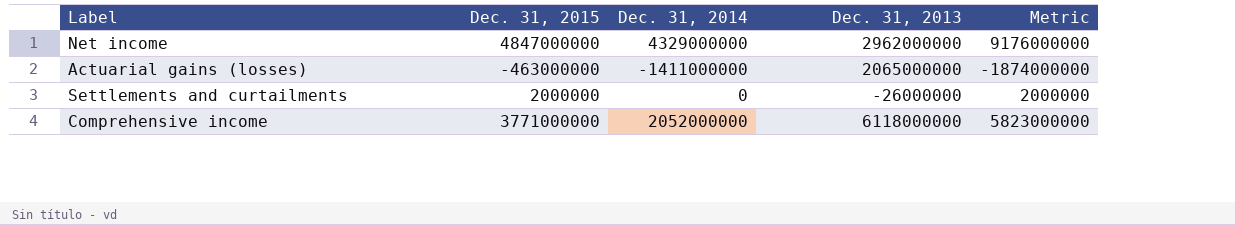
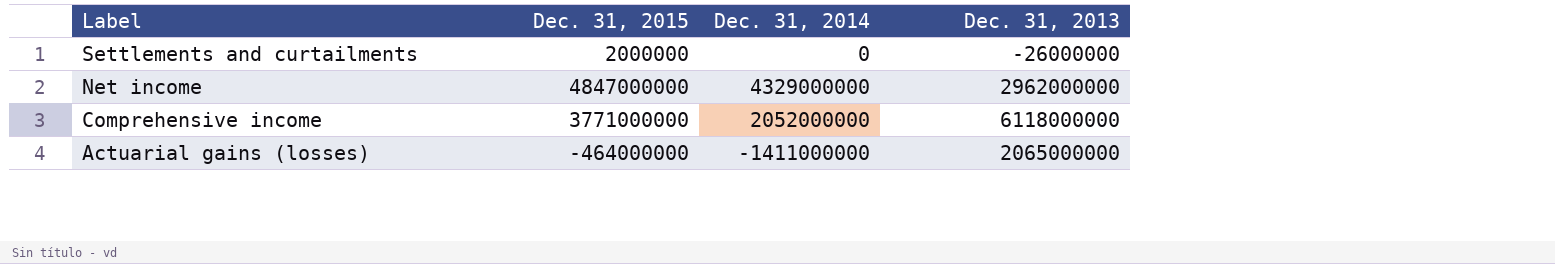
row order: none -> Label descending
column Metric | formula: [Dec. 31, 2015] + [Dec. 31, 2014] -> none
Actuarial gains (losses) | Dec. 31, 2015: -463000000 -> -464000000

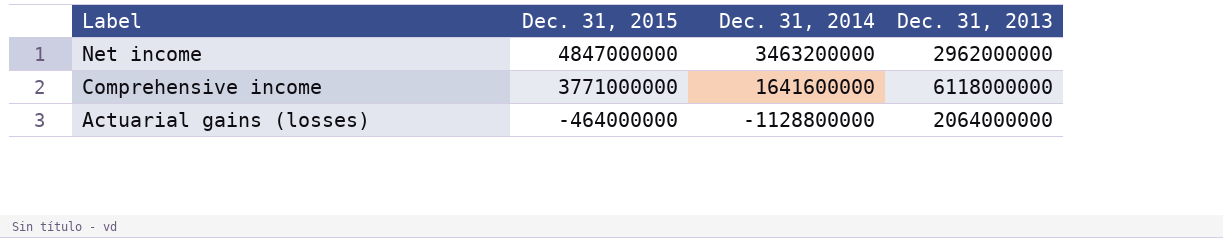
row Settlements and curtailments: 2000000 | 0 | -26000000 -> none
Net income | Dec. 31, 2014: 4329000000 -> 3463200000
Comprehensive income | Dec. 31, 2014: 2052000000 -> 1641600000
Actuarial gains (losses) | Dec. 31, 2014: -1411000000 -> -1128800000
Actuarial gains (losses) | Dec. 31, 2013: 2065000000 -> 2064000000

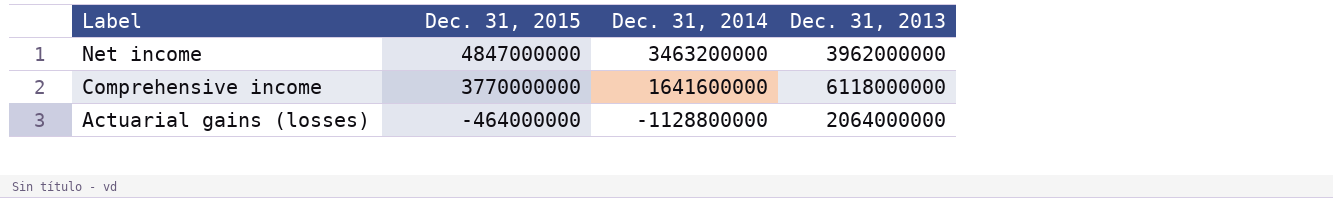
Net income | Dec. 31, 2013: 2962000000 -> 3962000000
Comprehensive income | Dec. 31, 2015: 3771000000 -> 3770000000

